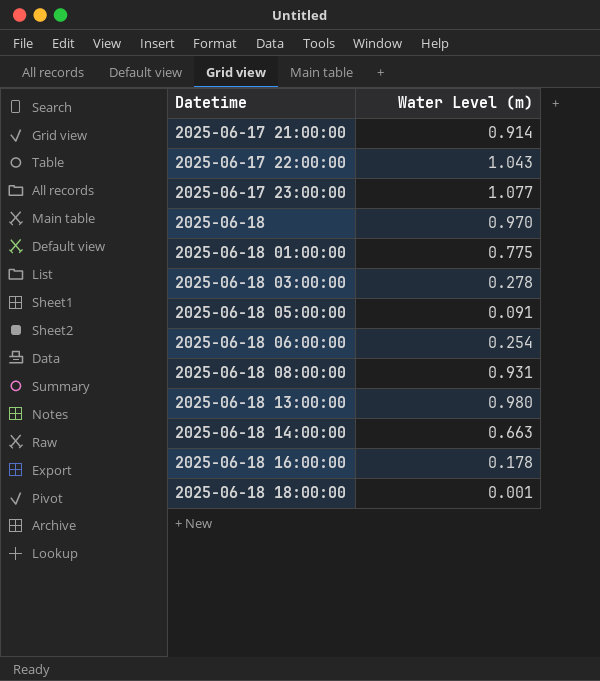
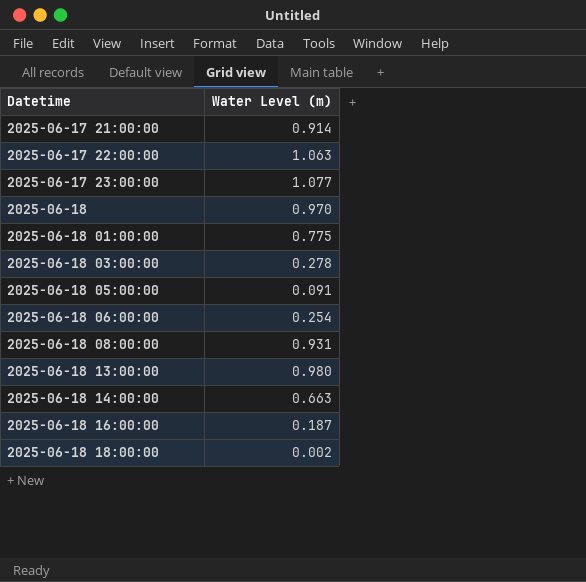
2025-06-17 22:00:00 | Water Level (m): 1.043 -> 1.063
2025-06-18 16:00:00 | Water Level (m): 0.178 -> 0.187
2025-06-18 18:00:00 | Water Level (m): 0.001 -> 0.002

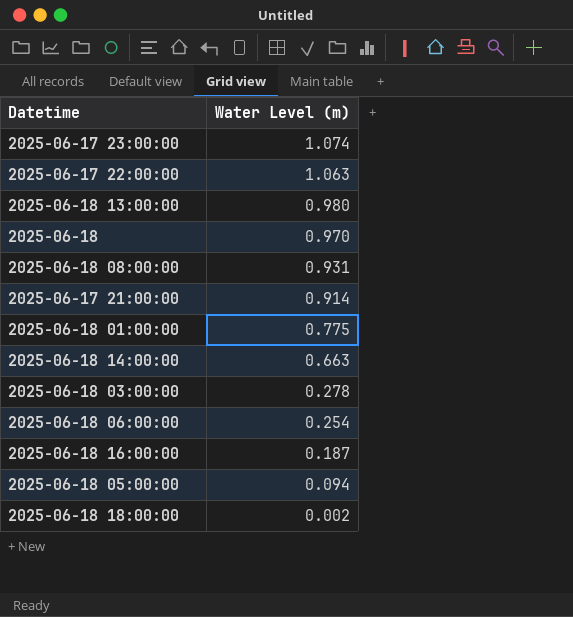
row order: Datetime ascending -> Water Level (m) descending
2025-06-17 23:00:00 | Water Level (m): 1.077 -> 1.074
2025-06-18 05:00:00 | Water Level (m): 0.091 -> 0.094

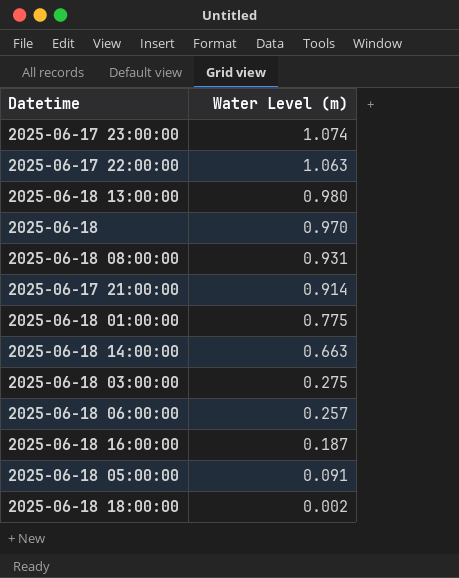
2025-06-18 03:00:00 | Water Level (m): 0.278 -> 0.275
2025-06-18 06:00:00 | Water Level (m): 0.254 -> 0.257
2025-06-18 05:00:00 | Water Level (m): 0.094 -> 0.091

